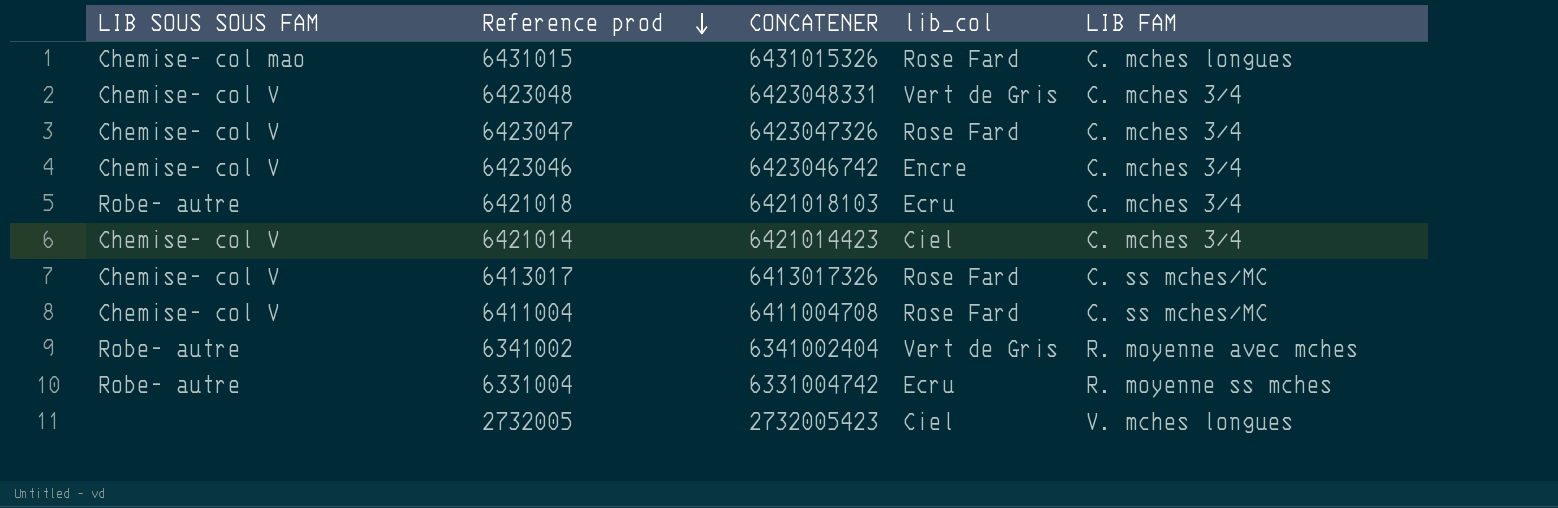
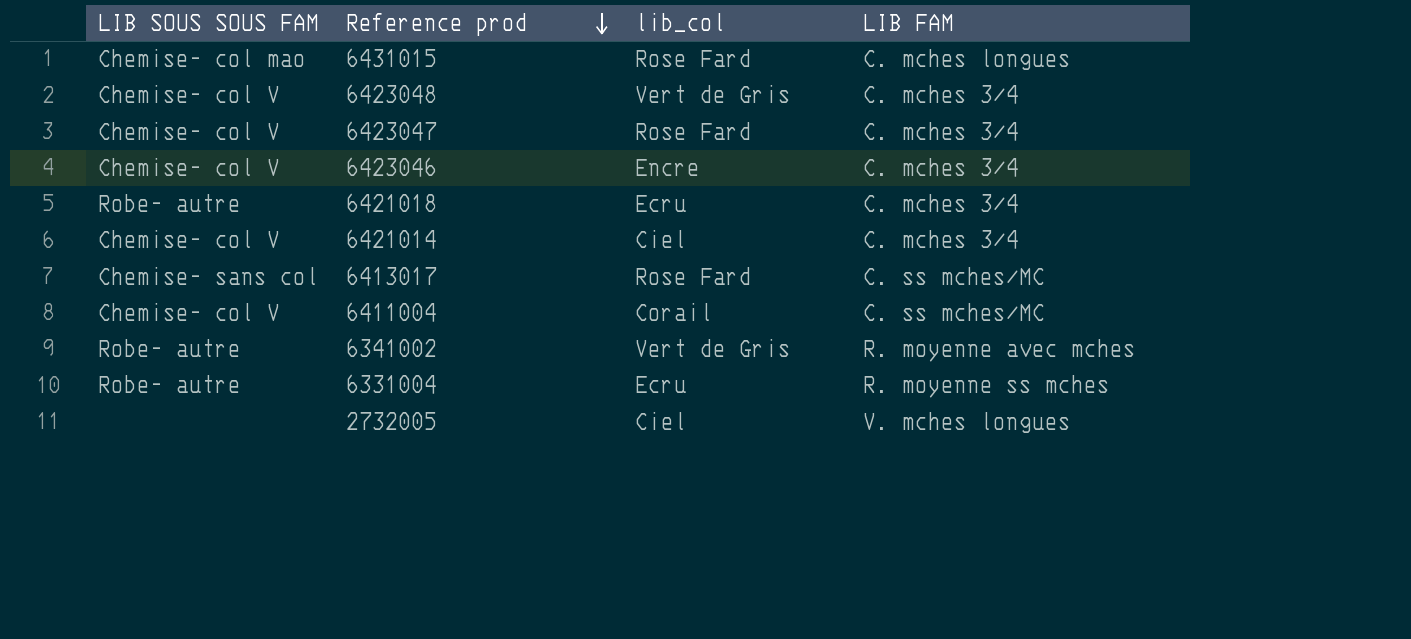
column CONCATENER | position: 3 -> none
6413017 | LIB SOUS SOUS FAM: Chemise- col V -> Chemise- sans col
6411004 | lib_col: Rose Fard -> Corail

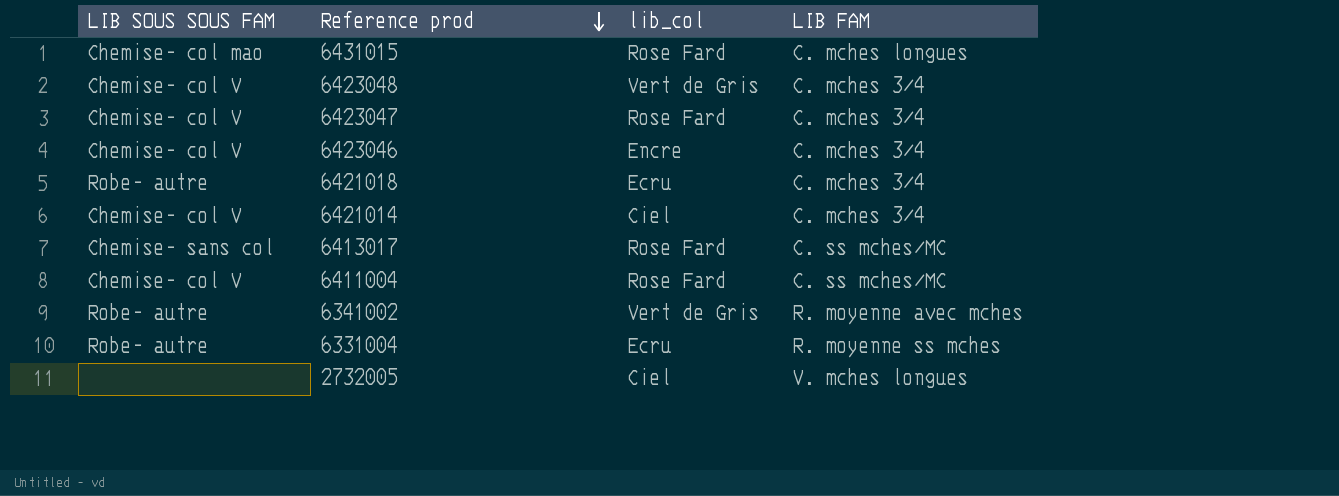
6411004 | lib_col: Corail -> Rose Fard

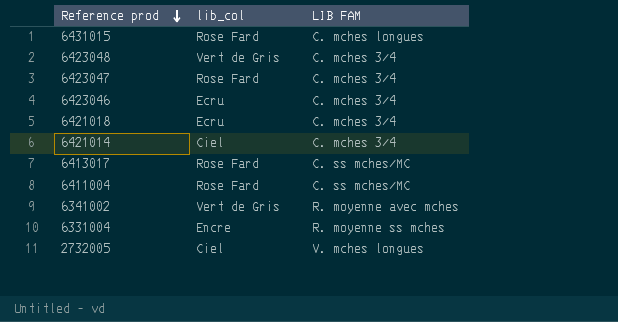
column LIB SOUS SOUS FAM | position: 1 -> none
6423046 | lib_col: Encre -> Ecru
6331004 | lib_col: Ecru -> Encre

